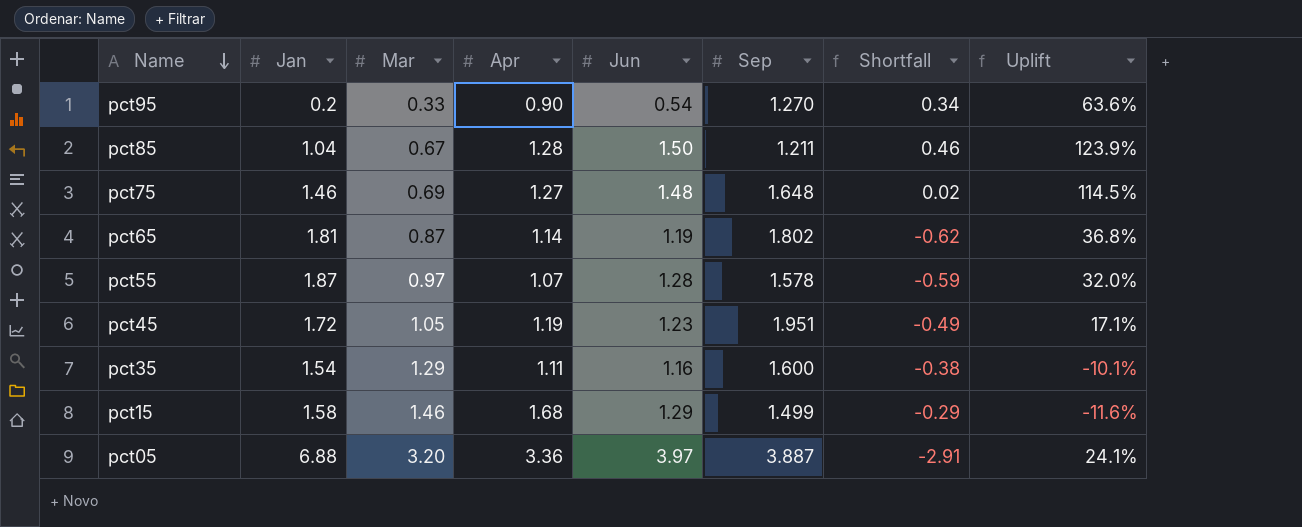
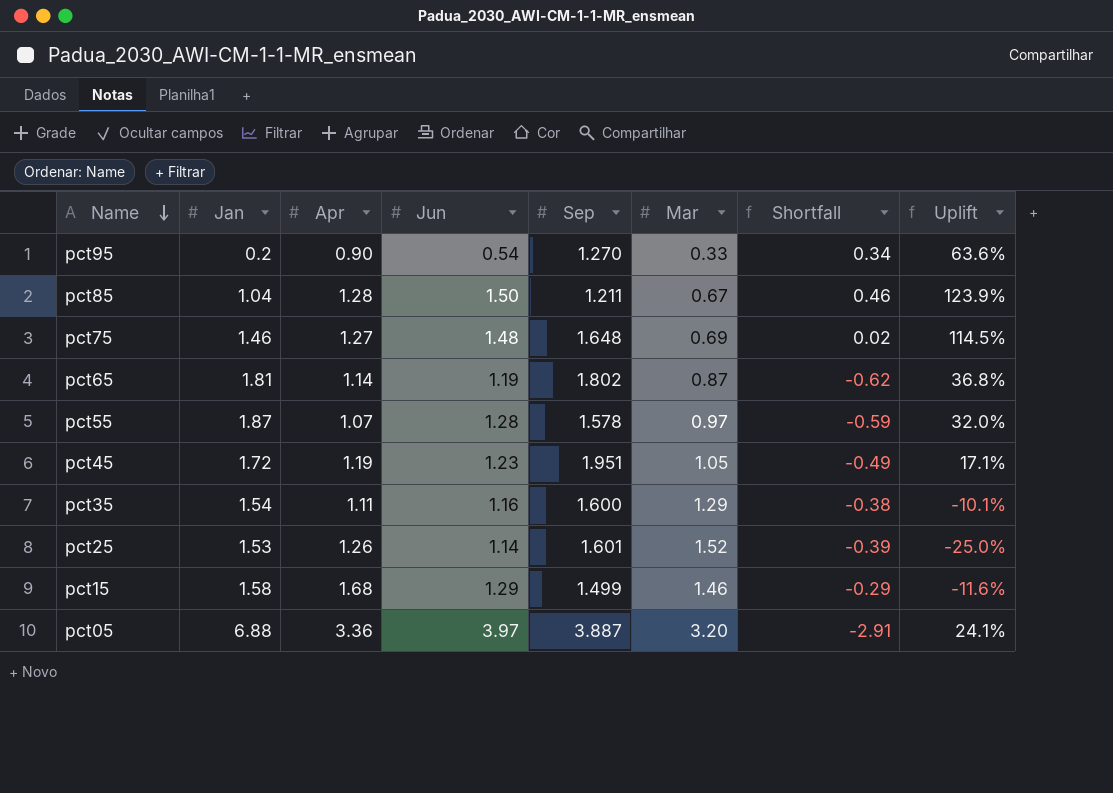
column Mar | position: 3 -> 6
row pct25: none -> 1.53 | 1.26 | 1.14 | 1.601 | 1.52 | -0.39 | -25.0%

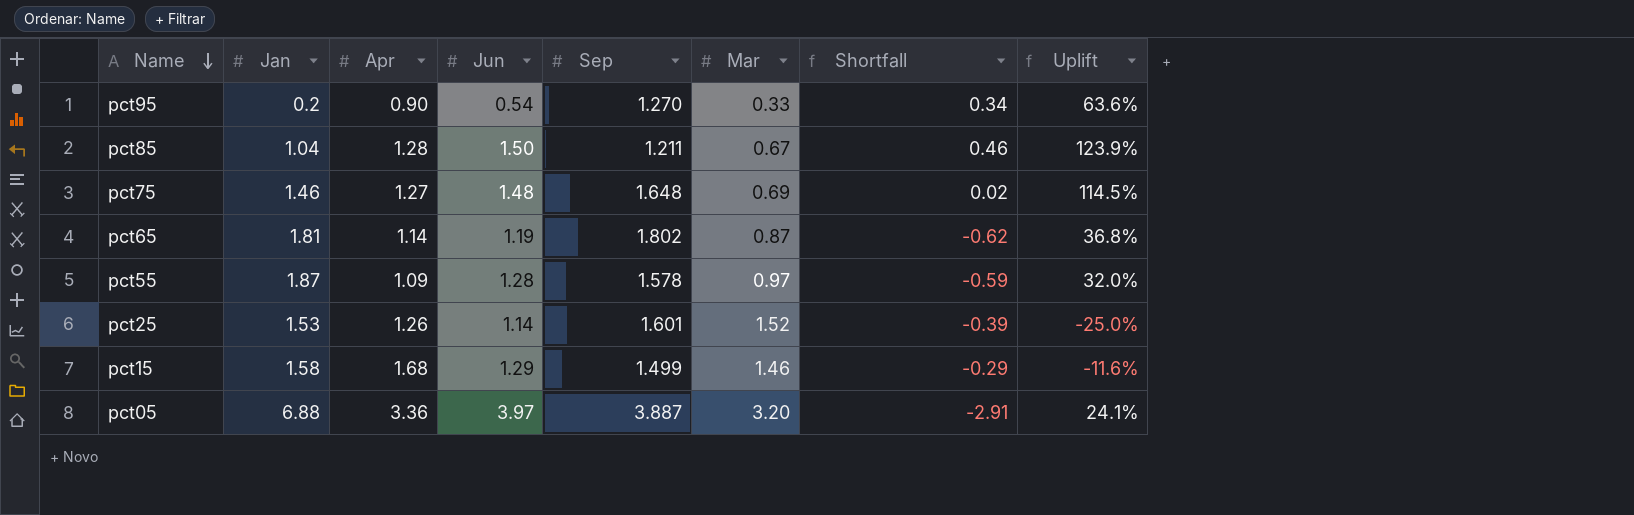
row pct45: 1.72 | 1.19 | 1.23 | 1.951 | 1.05 | -0.49 | 17.1% -> none
row pct35: 1.54 | 1.11 | 1.16 | 1.600 | 1.29 | -0.38 | -10.1% -> none
pct55 | Apr: 1.07 -> 1.09

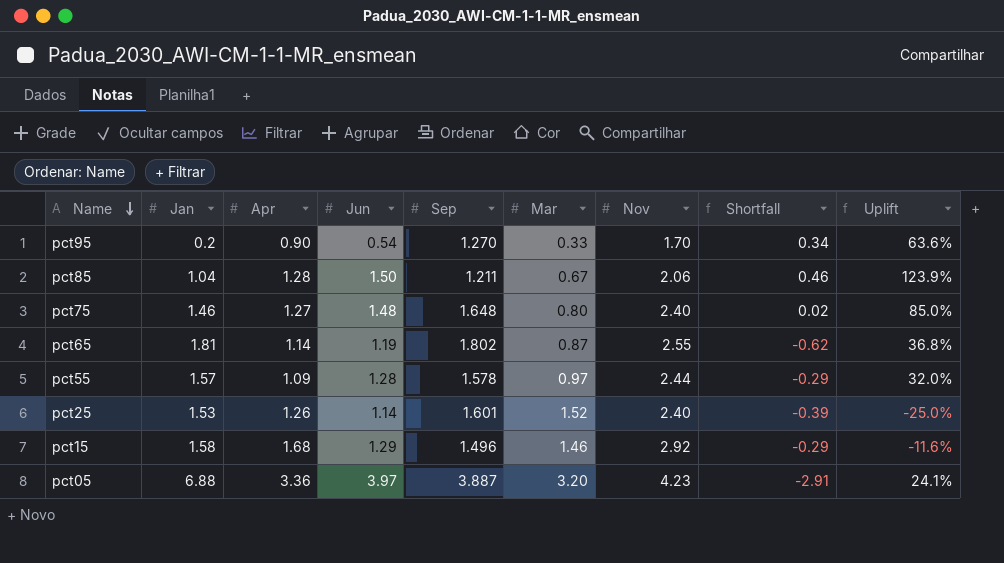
column Nov | position: none -> 7
pct75 | Mar: 0.69 -> 0.80
pct75 | Uplift: 114.5% -> 85.0%
pct55 | Jan: 1.87 -> 1.57
pct55 | Shortfall: -0.59 -> -0.29
pct15 | Sep: 1.499 -> 1.496

